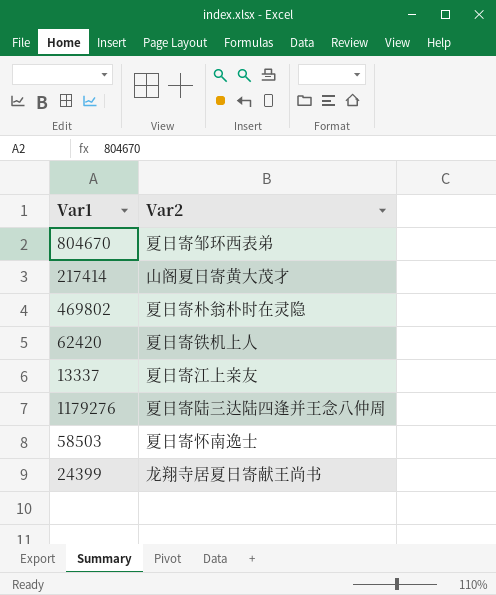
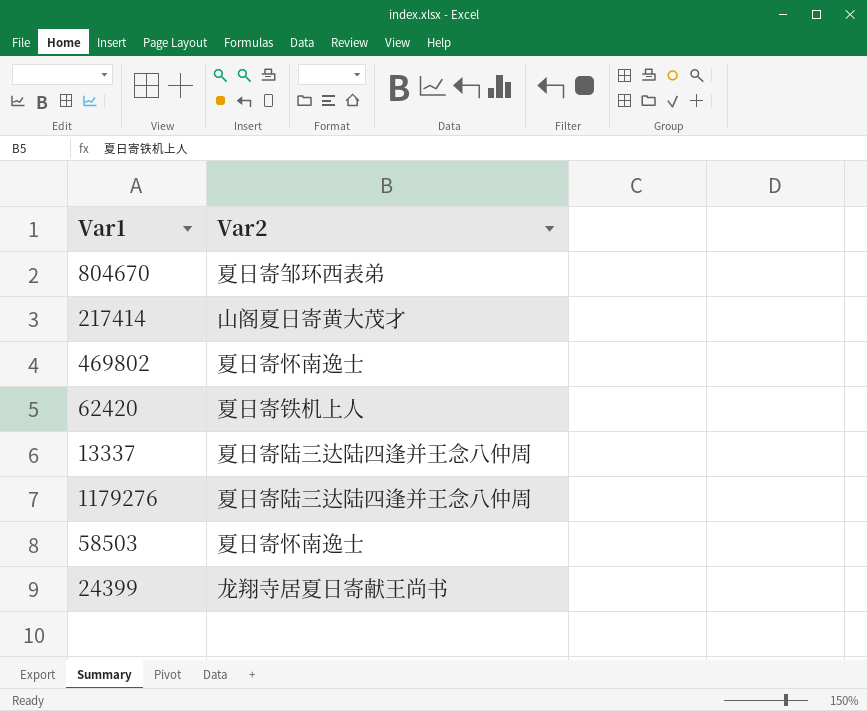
469802 | Var2: 夏日寄朴翁朴时在灵隐 -> 夏日寄怀南逸士
13337 | Var2: 夏日寄江上亲友 -> 夏日寄陆三达陆四逢并王念八仲周

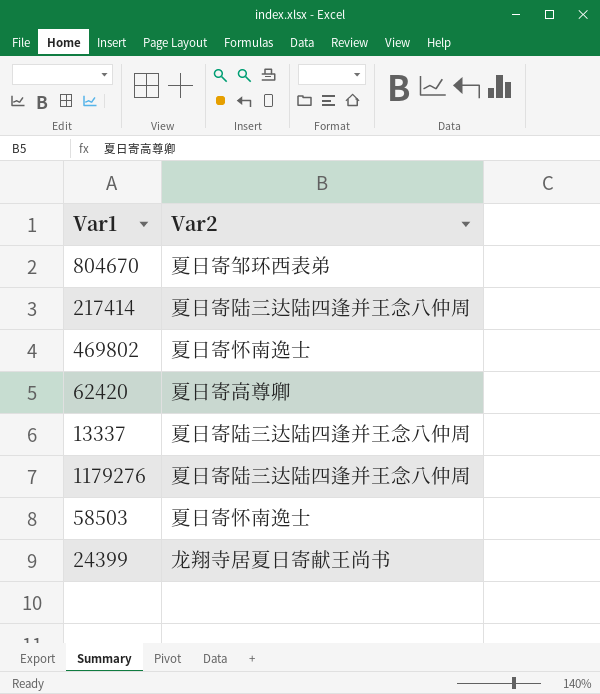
217414 | Var2: 山阁夏日寄黄大茂才 -> 夏日寄陆三达陆四逢并王念八仲周
62420 | Var2: 夏日寄铁机上人 -> 夏日寄高尊卿

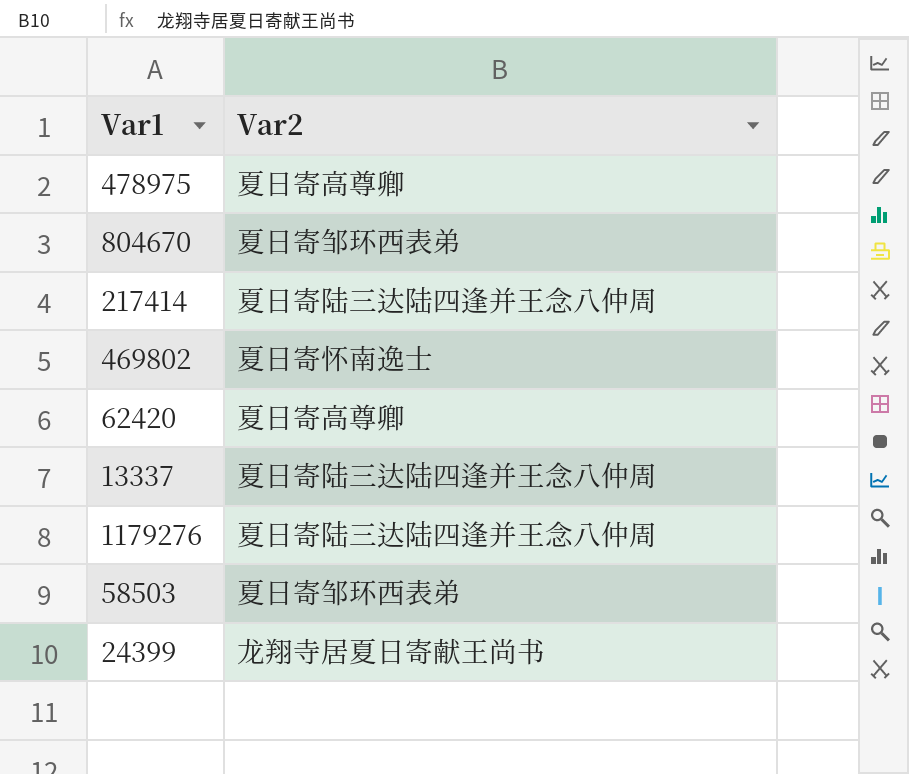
row 478975: none -> 夏日寄高尊卿
58503 | Var2: 夏日寄怀南逸士 -> 夏日寄邹环西表弟

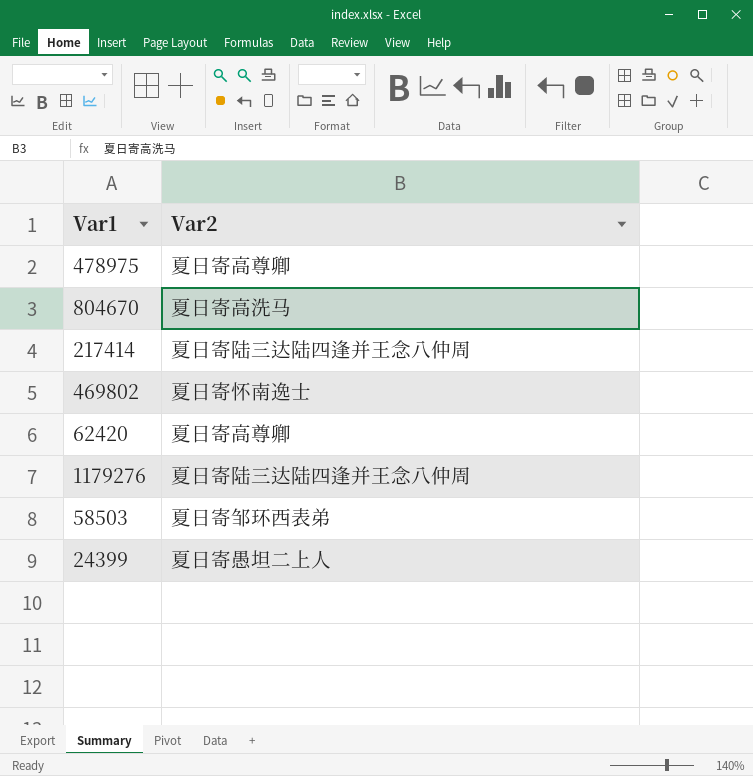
row 13337: 夏日寄陆三达陆四逢并王念八仲周 -> none
804670 | Var2: 夏日寄邹环西表弟 -> 夏日寄高洗马
24399 | Var2: 龙翔寺居夏日寄献王尚书 -> 夏日寄愚坦二上人

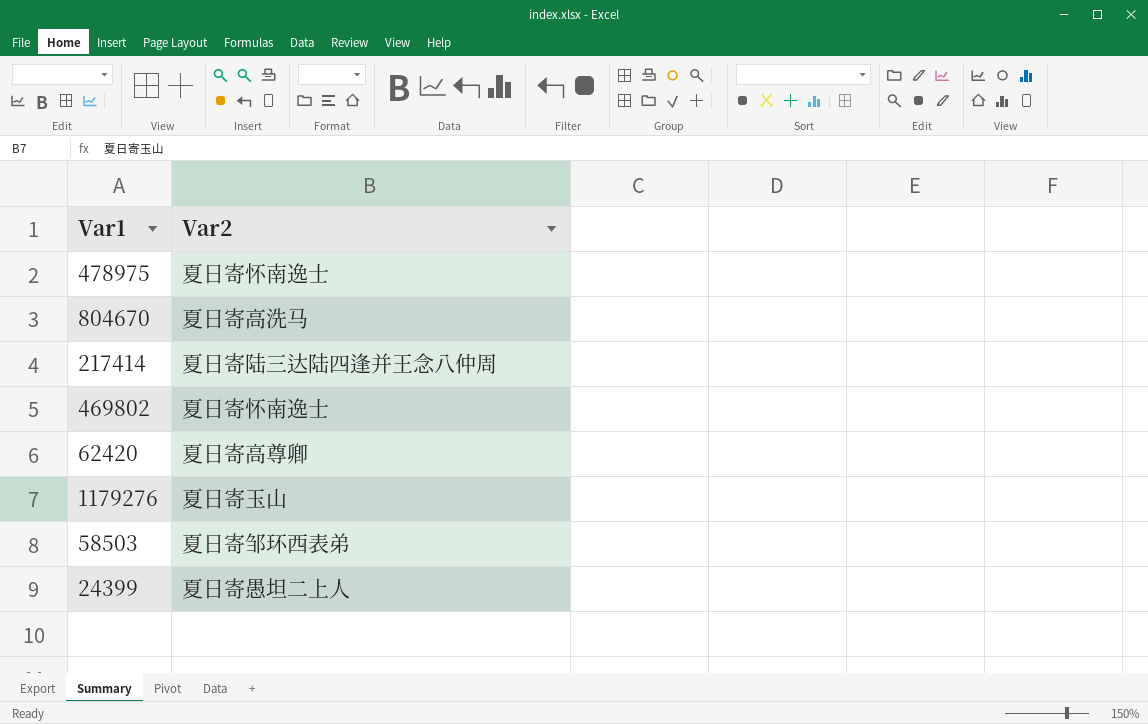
478975 | Var2: 夏日寄高尊卿 -> 夏日寄怀南逸士
1179276 | Var2: 夏日寄陆三达陆四逢并王念八仲周 -> 夏日寄玉山

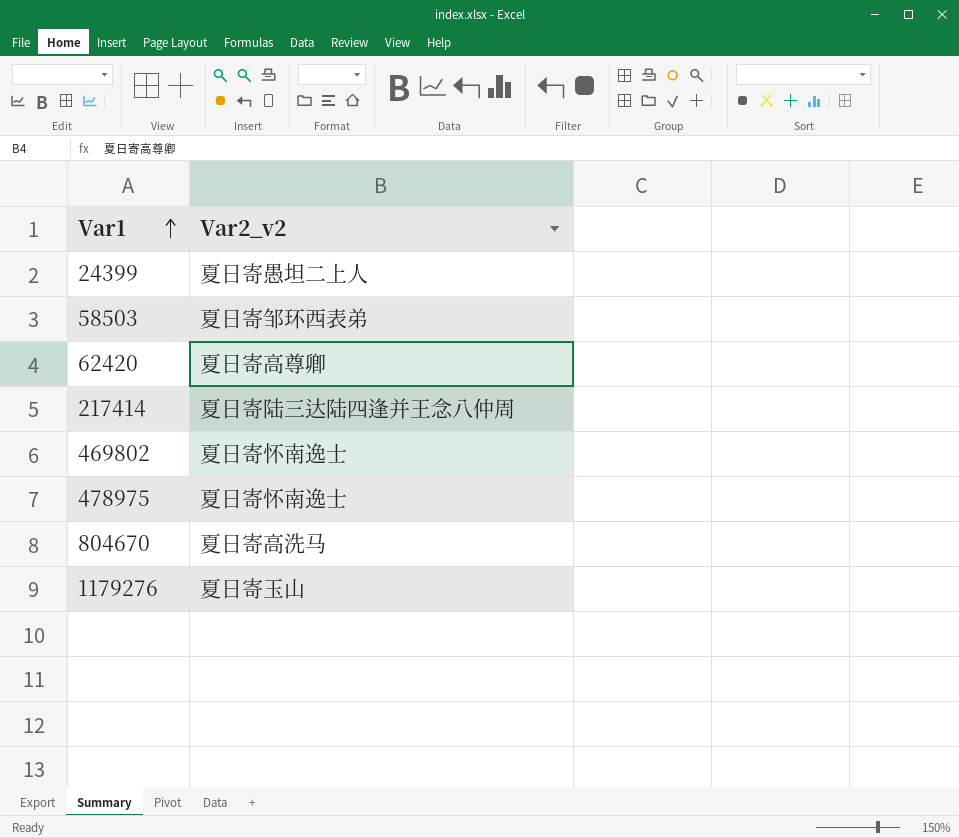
row order: none -> Var1 ascending
column name: Var2 -> Var2_v2

